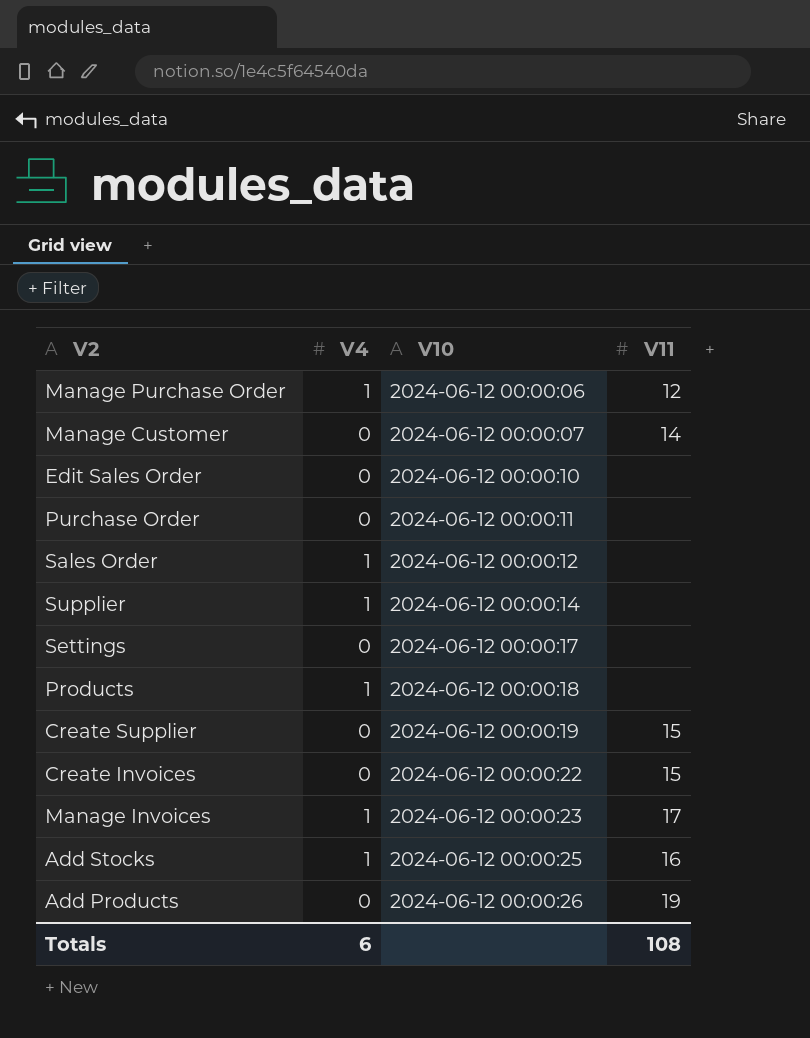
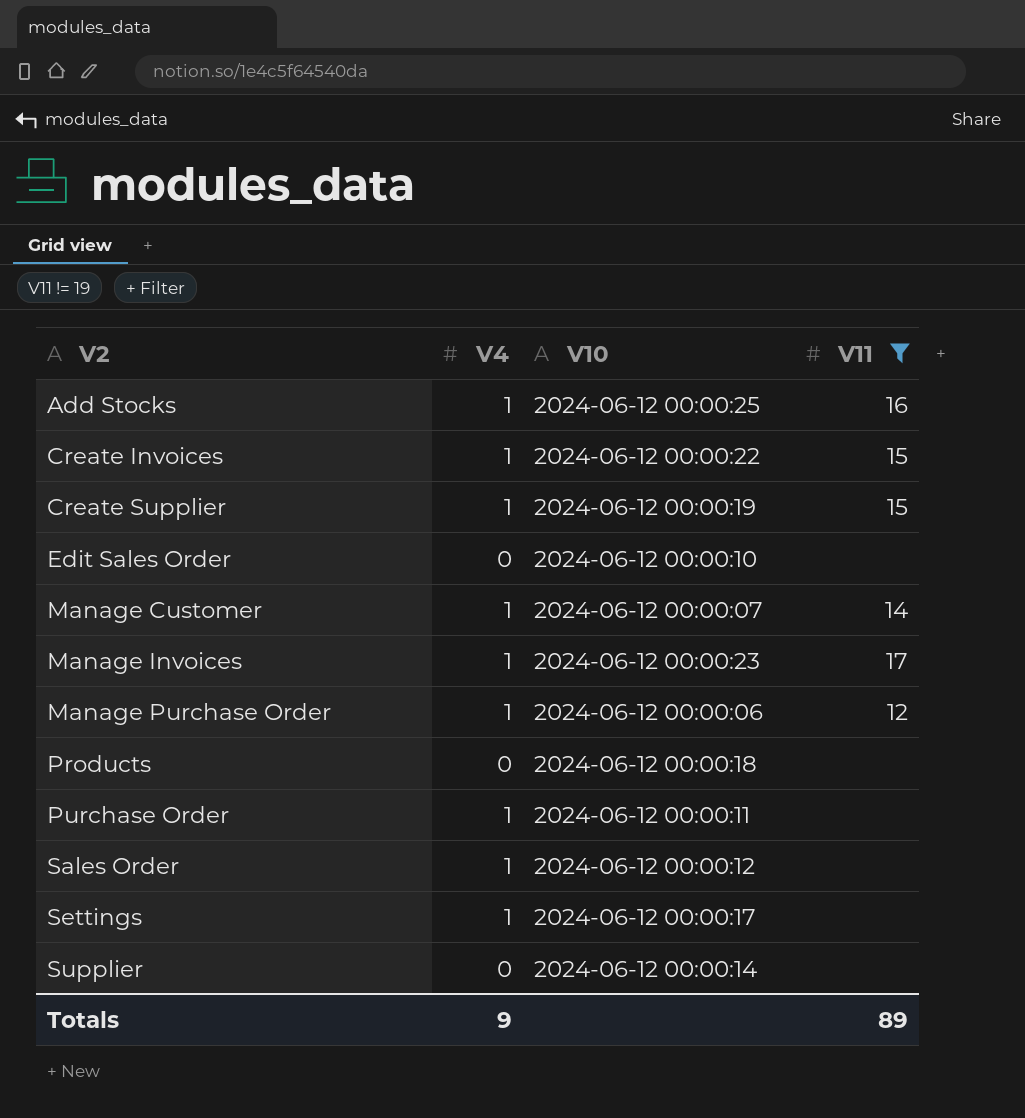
filter: none -> V11 != 19
row order: V10 ascending -> V2 ascending
Create Invoices | V4: 0 -> 1
Create Supplier | V4: 0 -> 1
Manage Customer | V4: 0 -> 1
Products | V4: 1 -> 0
Purchase Order | V4: 0 -> 1
Settings | V4: 0 -> 1
Supplier | V4: 1 -> 0
Totals | V4: 6 -> 9
Totals | V11: 108 -> 89

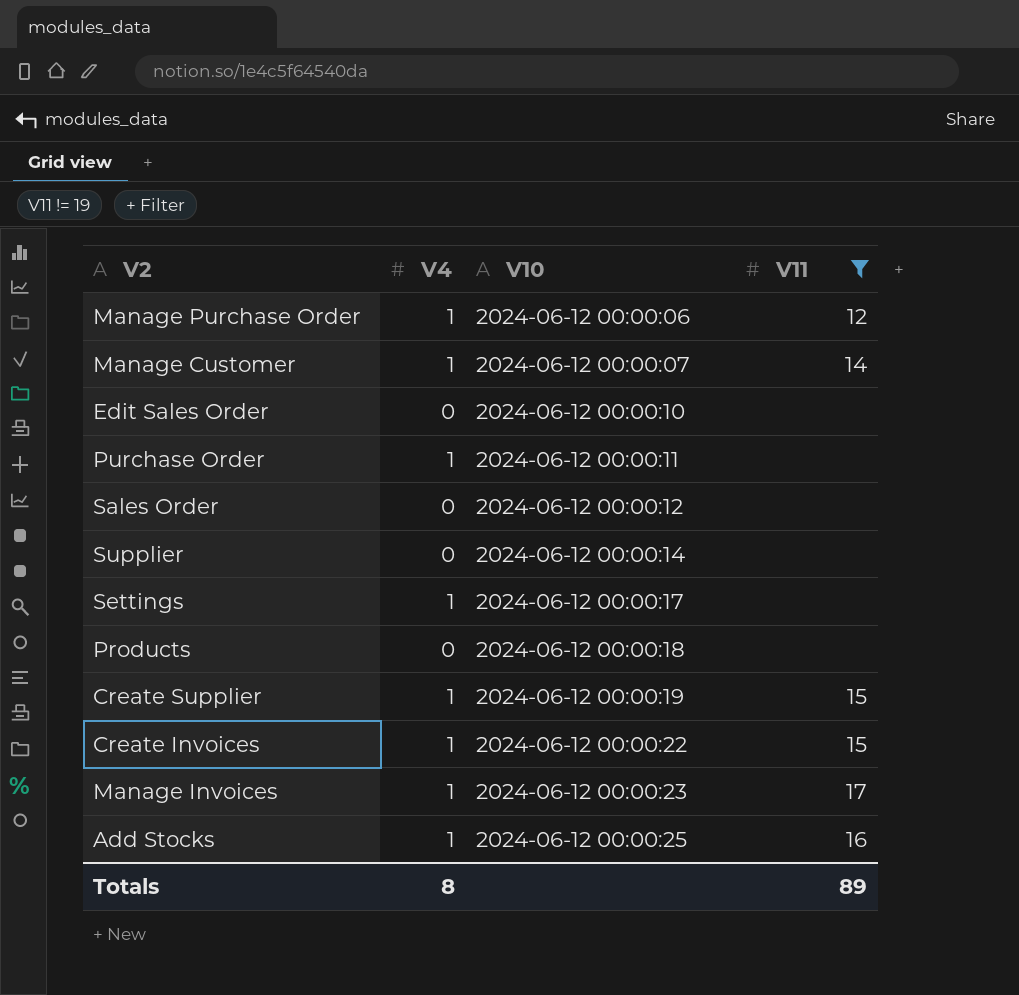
row order: V2 ascending -> V10 ascending
Sales Order | V4: 1 -> 0
Totals | V4: 9 -> 8

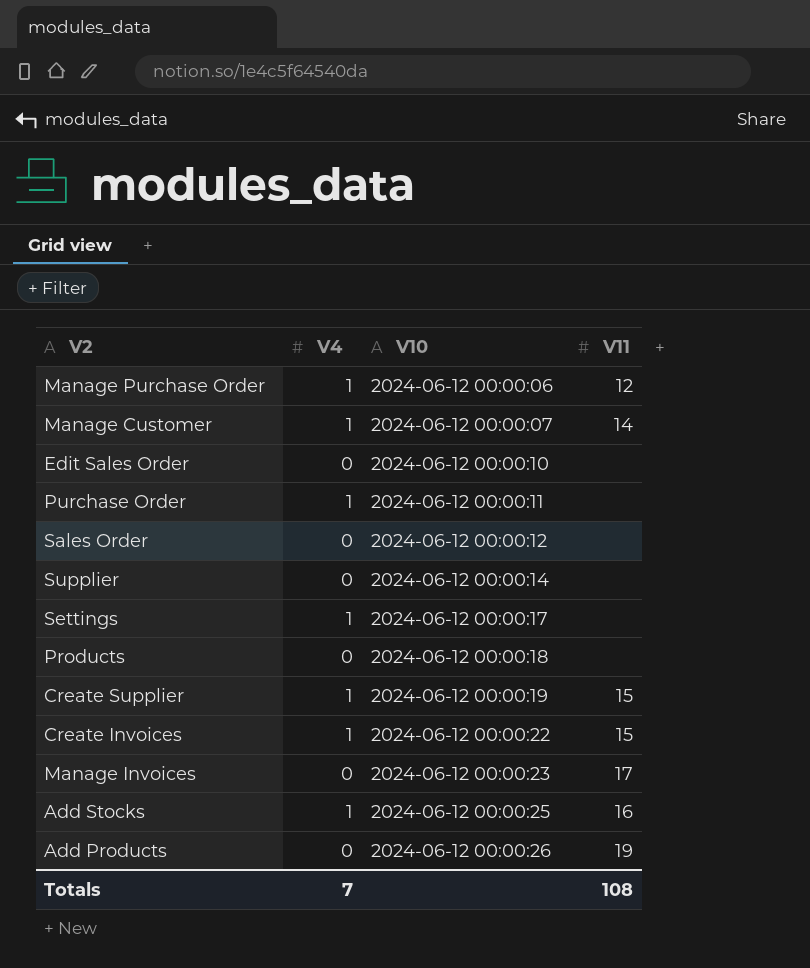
filter: V11 != 19 -> none
Manage Invoices | V4: 1 -> 0
Totals | V4: 8 -> 7
Totals | V11: 89 -> 108

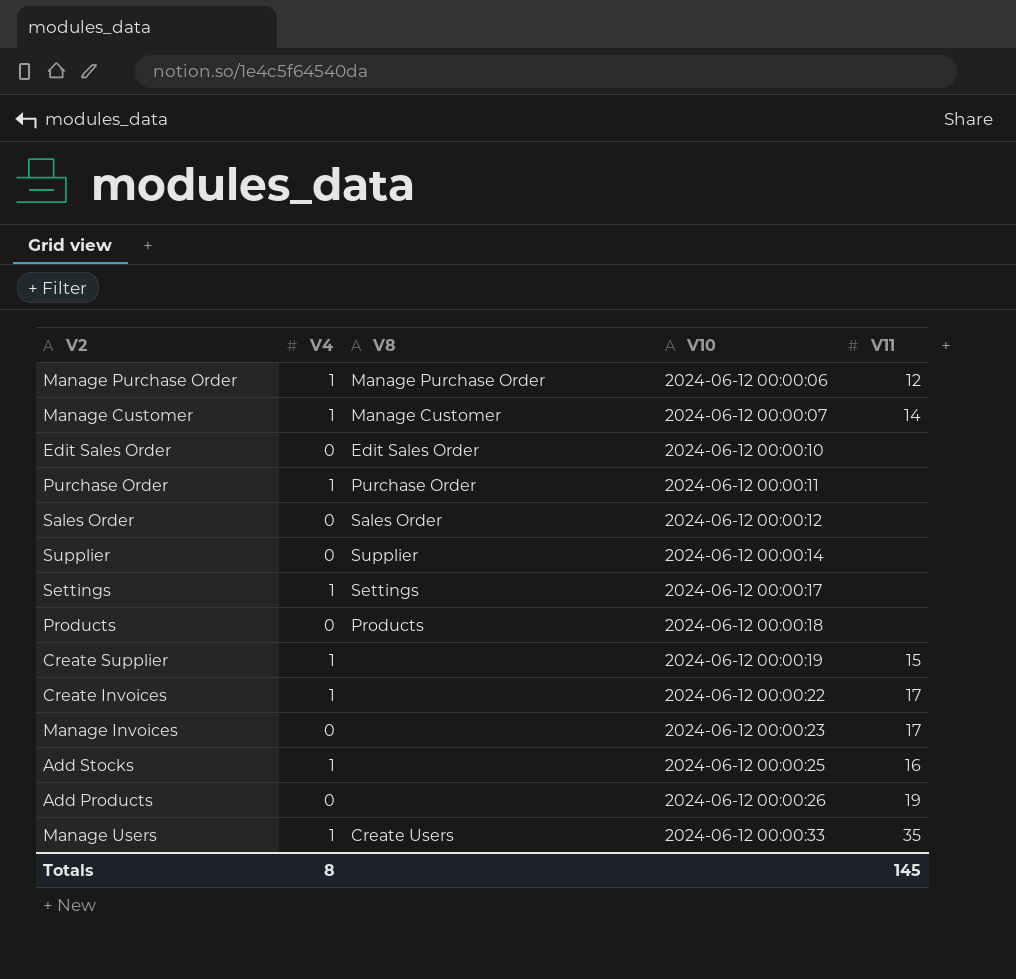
column V8 | position: none -> 3
Create Invoices | V11: 15 -> 17
row Manage Users: none -> 1 | Create Users | 2024-06-12 00:00:33 | 35
Totals | V4: 7 -> 8
Totals | V11: 108 -> 145

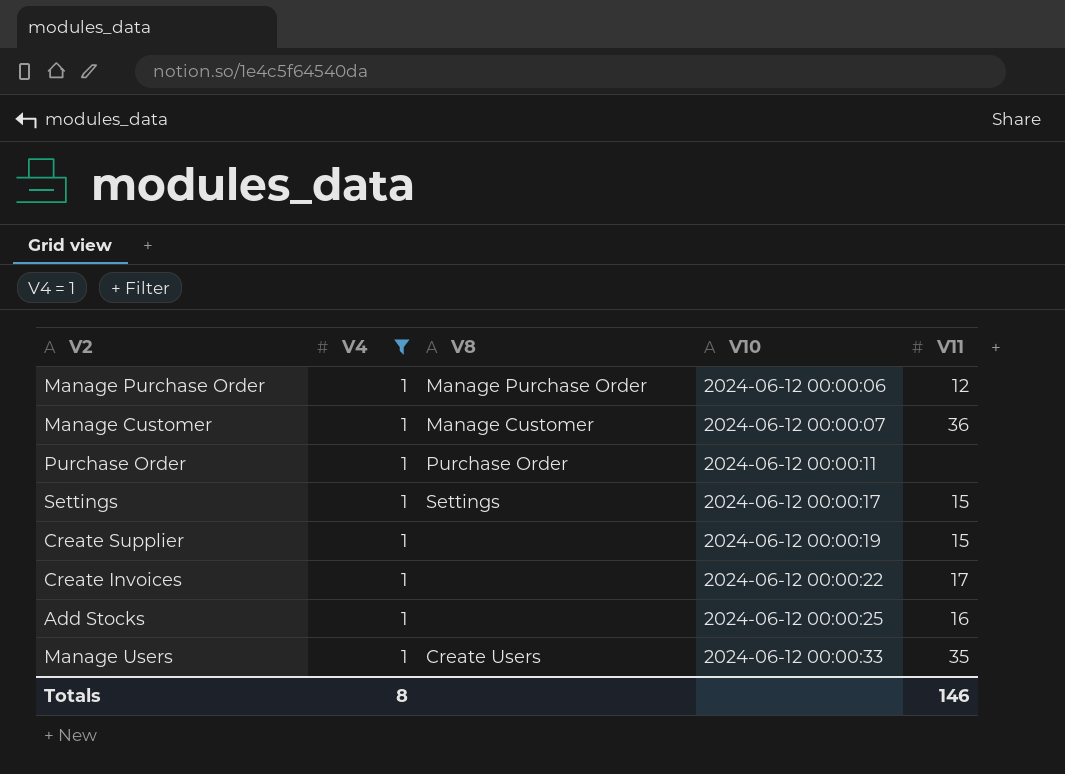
filter: none -> V4 = 1
Manage Customer | V11: 14 -> 36
Settings | V11: none -> 15
Totals | V11: 145 -> 146

